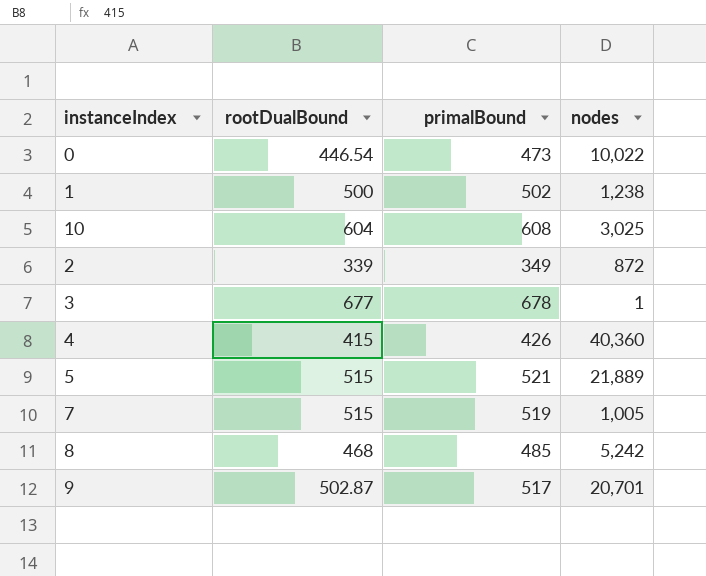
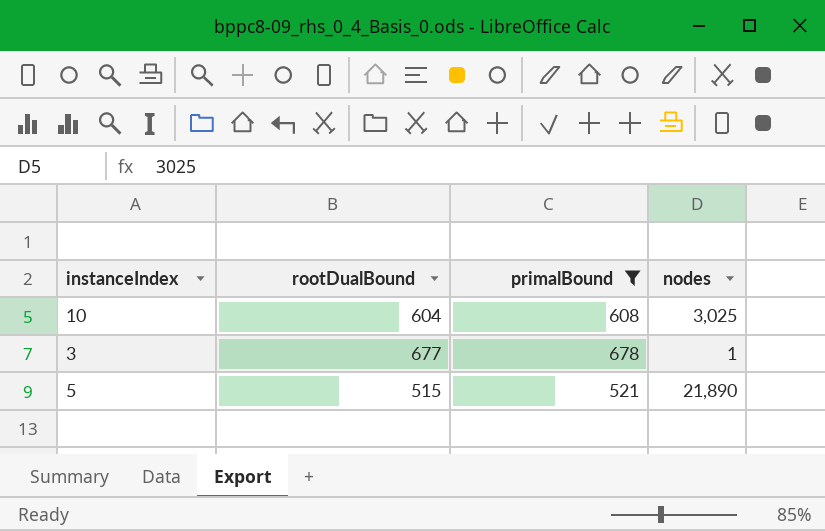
filter: none -> primalBound >= 521
5 | nodes: 21,889 -> 21,890

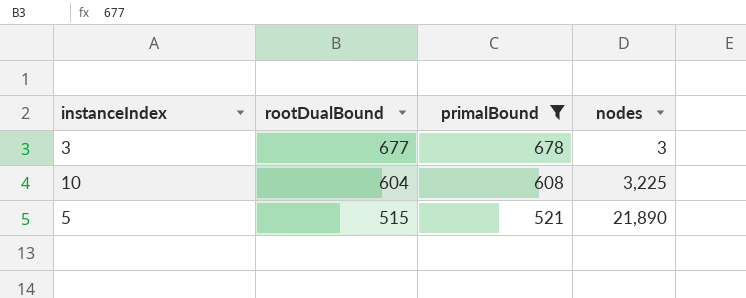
row order: none -> rootDualBound descending
3 | nodes: 1 -> 3
10 | nodes: 3,025 -> 3,225

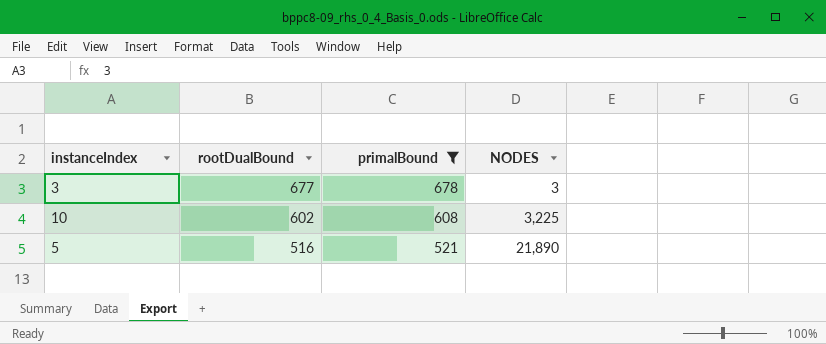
column name: nodes -> NODES
10 | rootDualBound: 604 -> 602
5 | rootDualBound: 515 -> 516

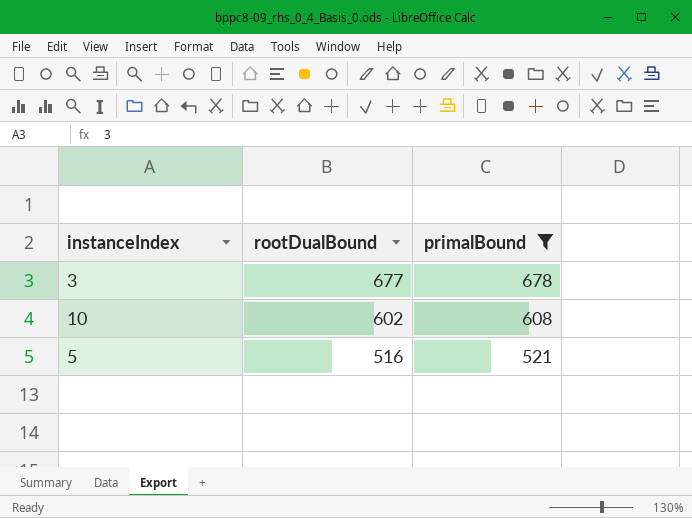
column NODES | position: 4 -> none

